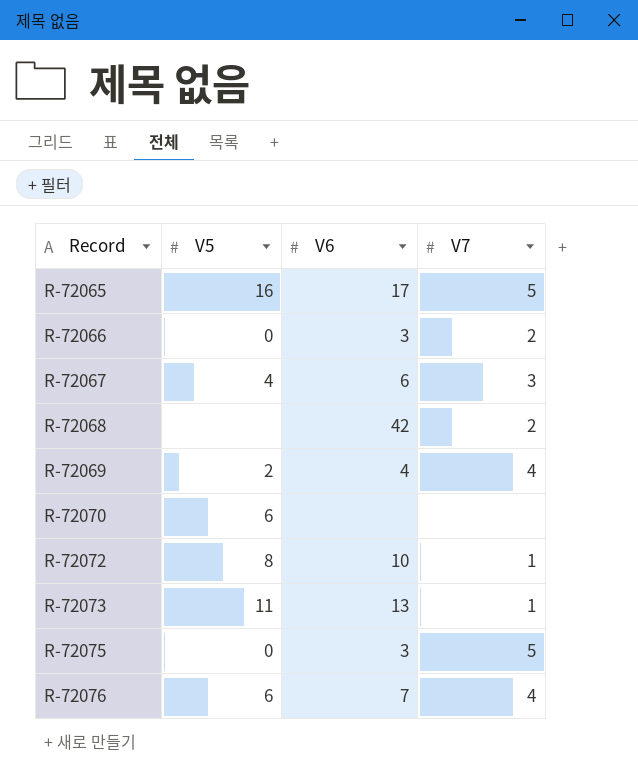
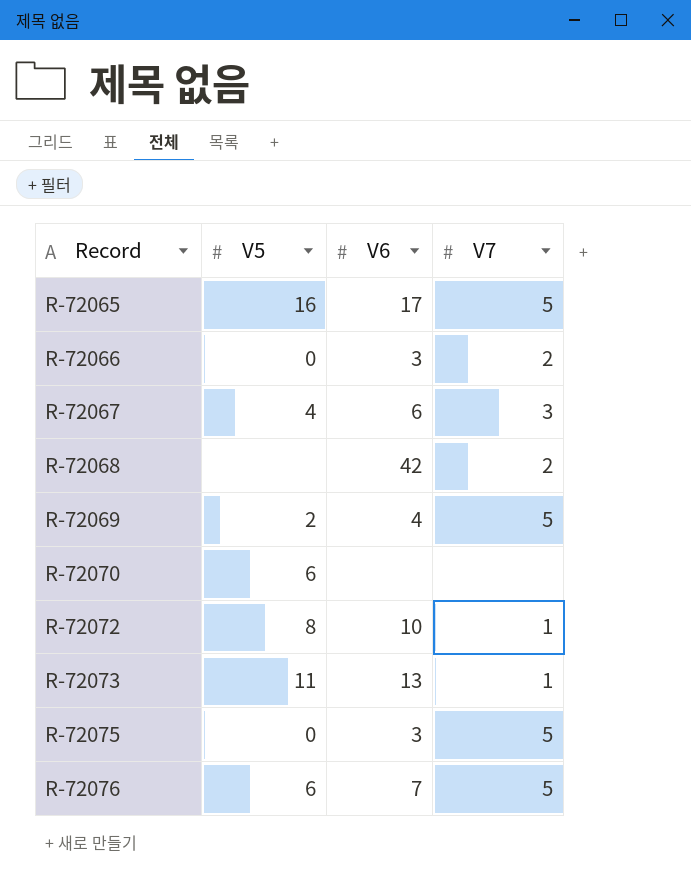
R-72069 | V7: 4 -> 5
R-72076 | V7: 4 -> 5

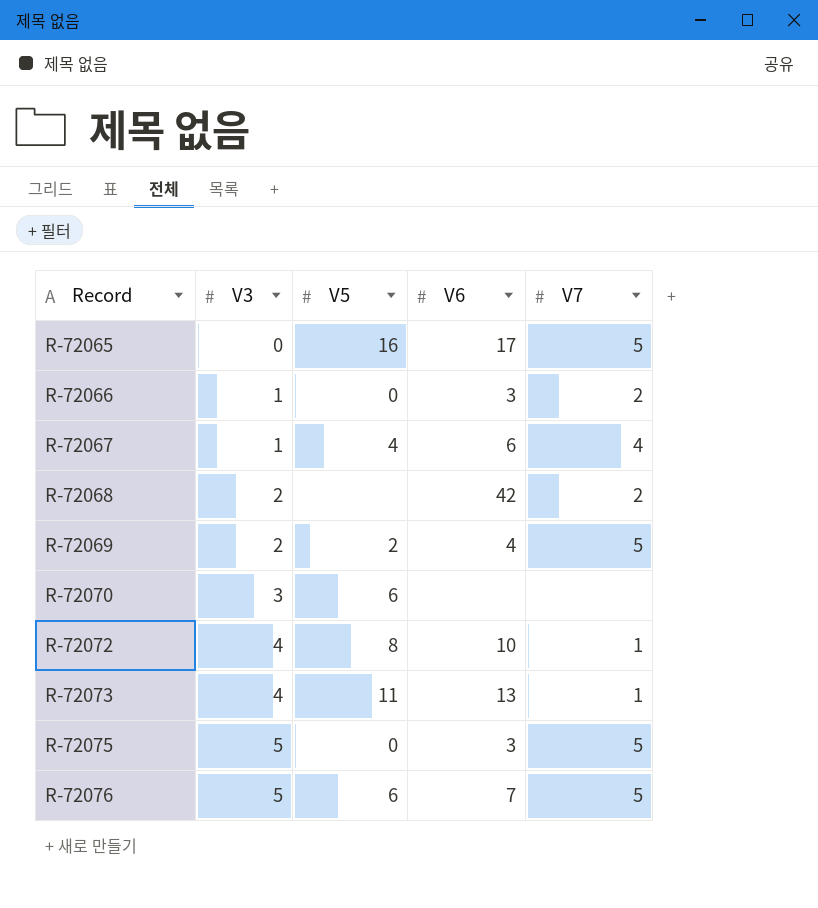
column V3 | position: none -> 2
R-72067 | V7: 3 -> 4

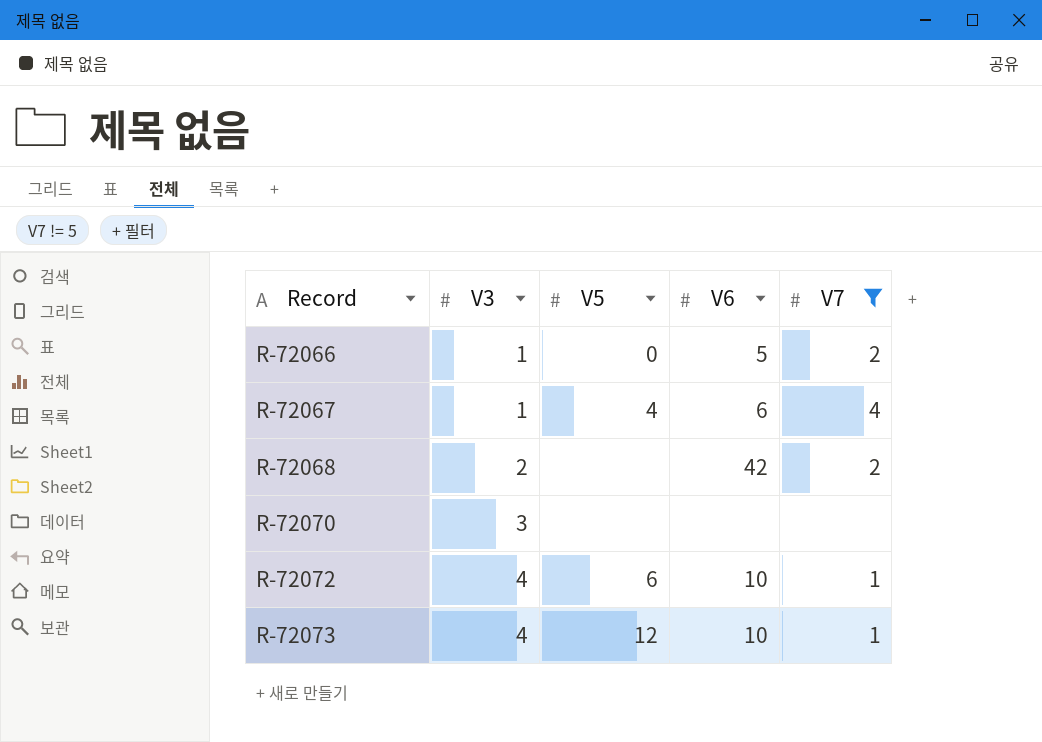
filter: none -> V7 != 5
R-72066 | V6: 3 -> 5
R-72070 | V5: 6 -> none
R-72072 | V5: 8 -> 6
R-72073 | V5: 11 -> 12
R-72073 | V6: 13 -> 10

